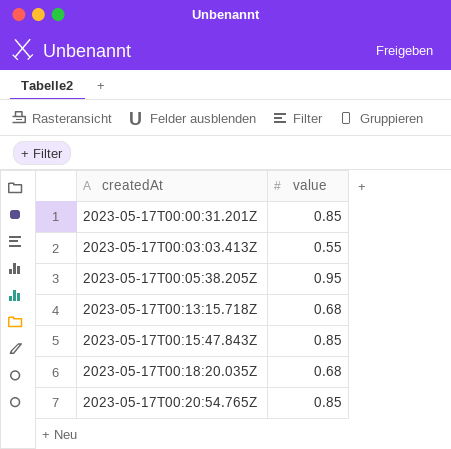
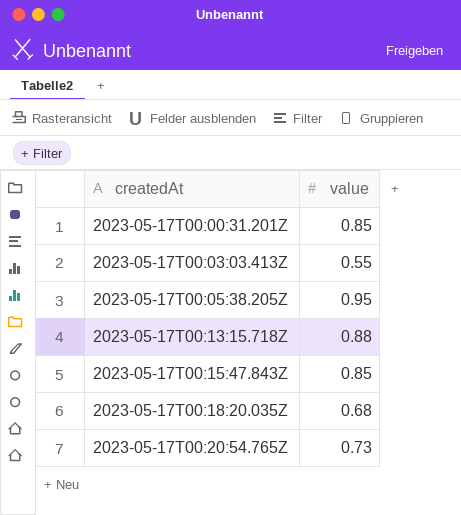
2023-05-17T00:13:15.718Z | value: 0.68 -> 0.88
2023-05-17T00:20:54.765Z | value: 0.85 -> 0.73

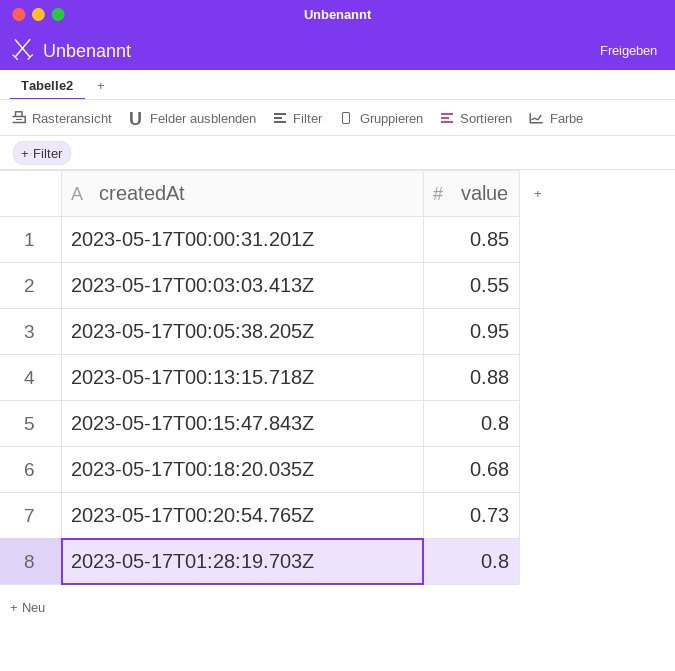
2023-05-17T00:15:47.843Z | value: 0.85 -> 0.8
row 2023-05-17T01:28:19.703Z: none -> 0.8

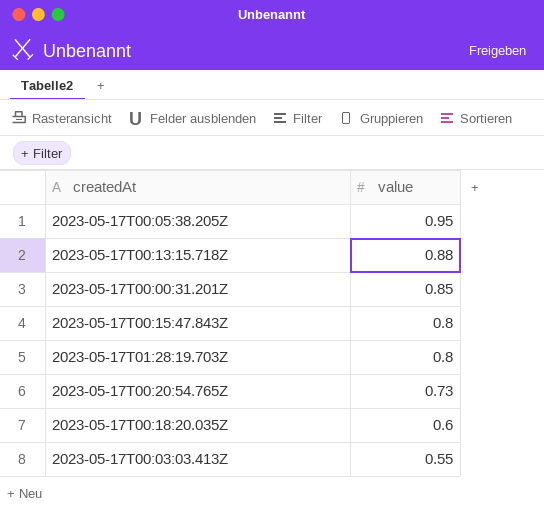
row order: createdAt ascending -> value descending
2023-05-17T00:18:20.035Z | value: 0.68 -> 0.6

